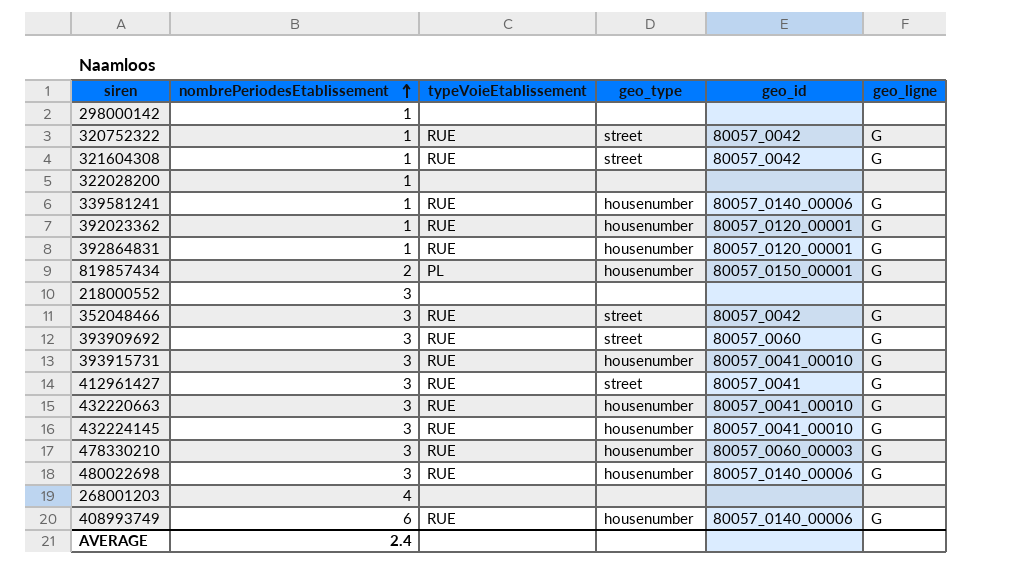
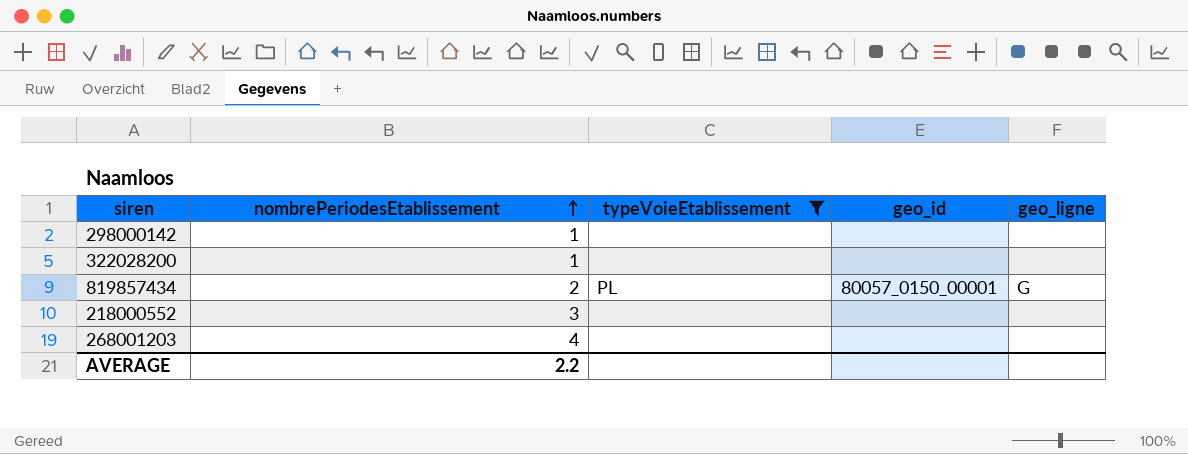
filter: none -> typeVoieEtablissement != RUE
column geo_type | position: 4 -> none
AVERAGE | nombrePeriodesEtablissement: 2.4 -> 2.2

